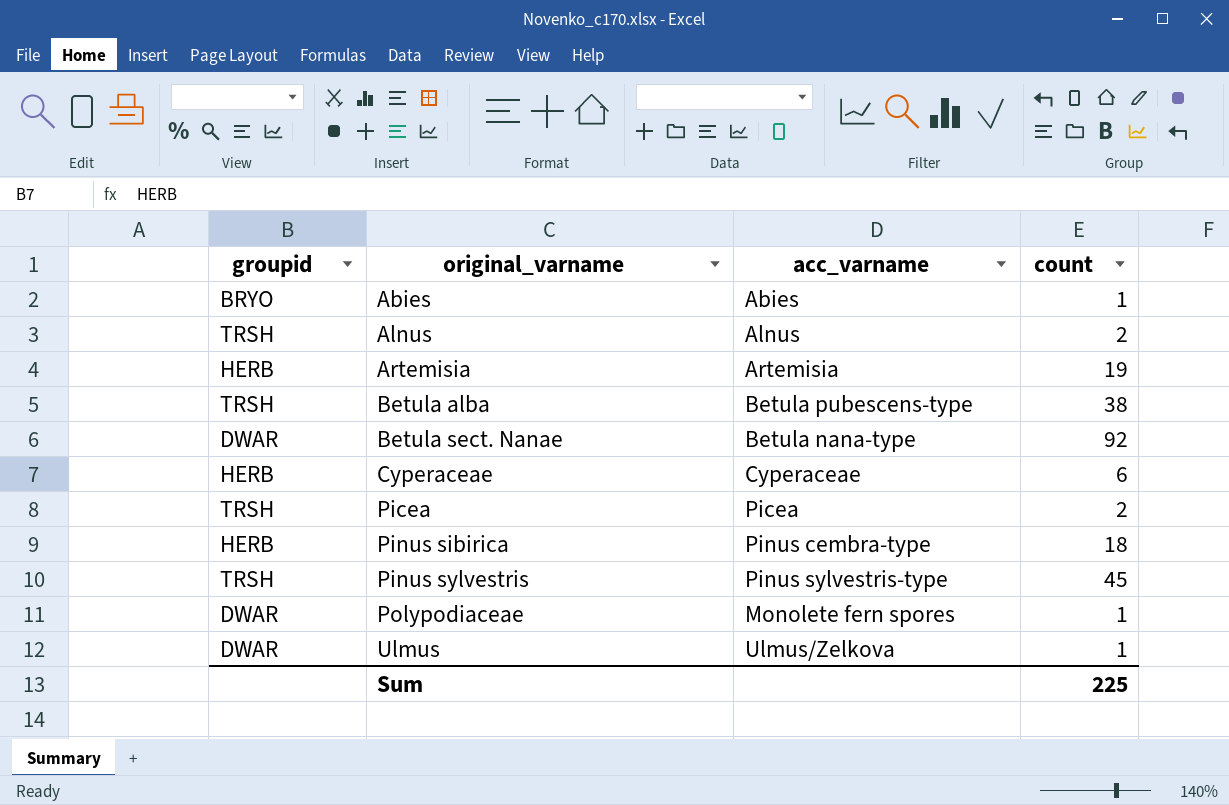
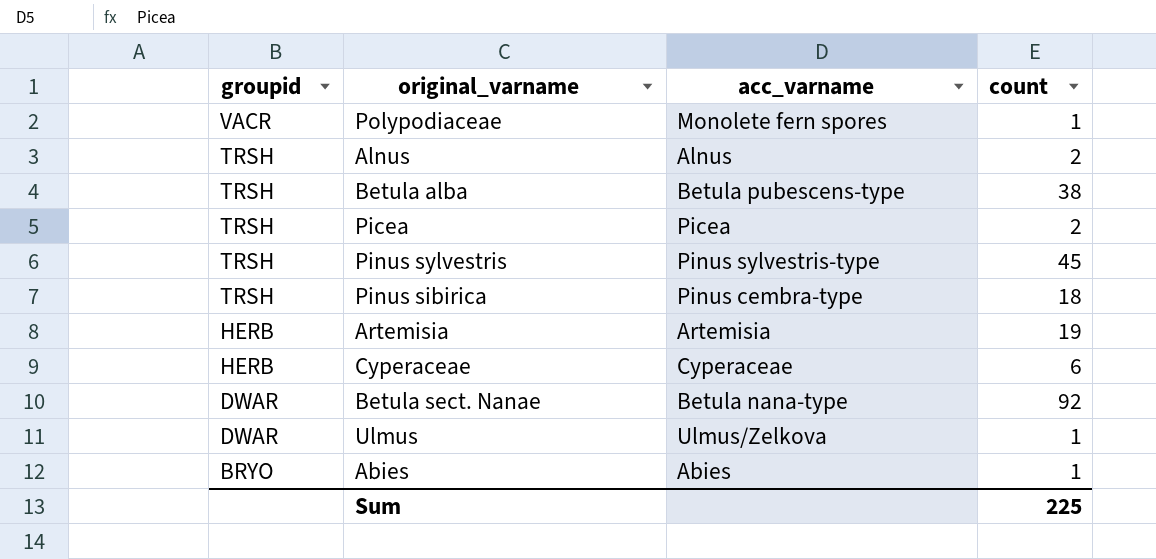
row order: original_varname ascending -> groupid descending
Polypodiaceae | groupid: DWAR -> VACR
Pinus sibirica | groupid: HERB -> TRSH

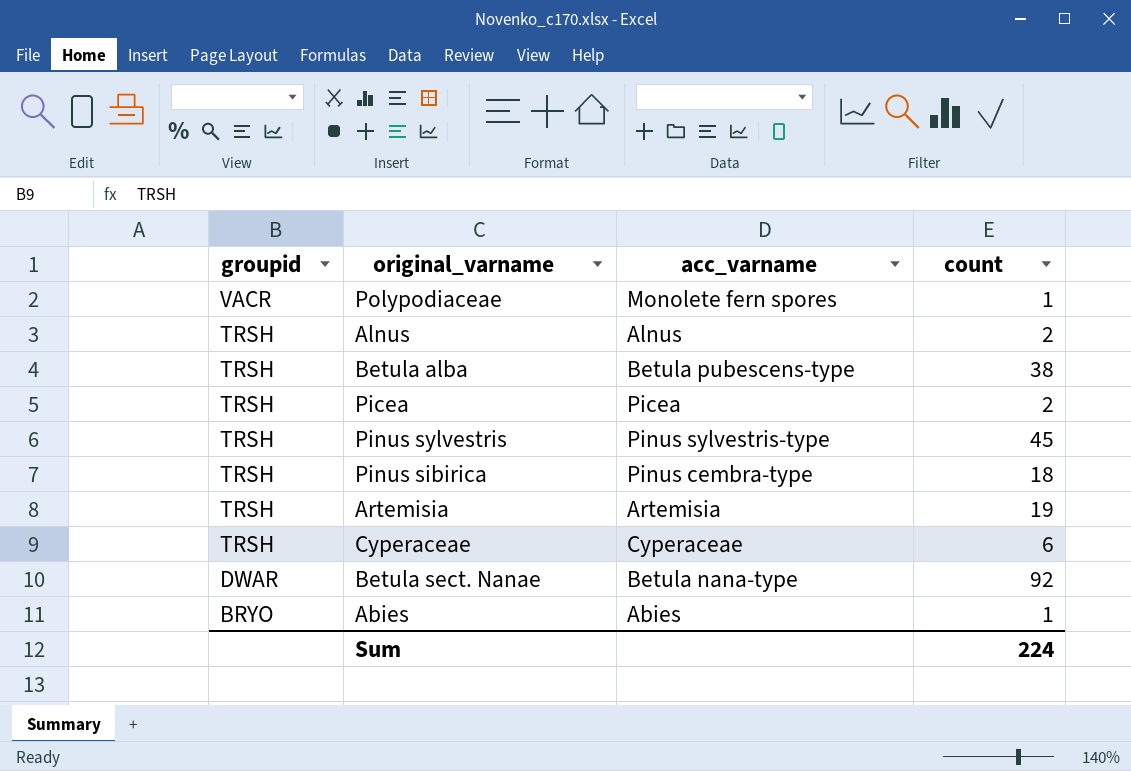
row Ulmus: DWAR | Ulmus/Zelkova | 1 -> none
Artemisia | groupid: HERB -> TRSH
Cyperaceae | groupid: HERB -> TRSH
Sum | count: 225 -> 224

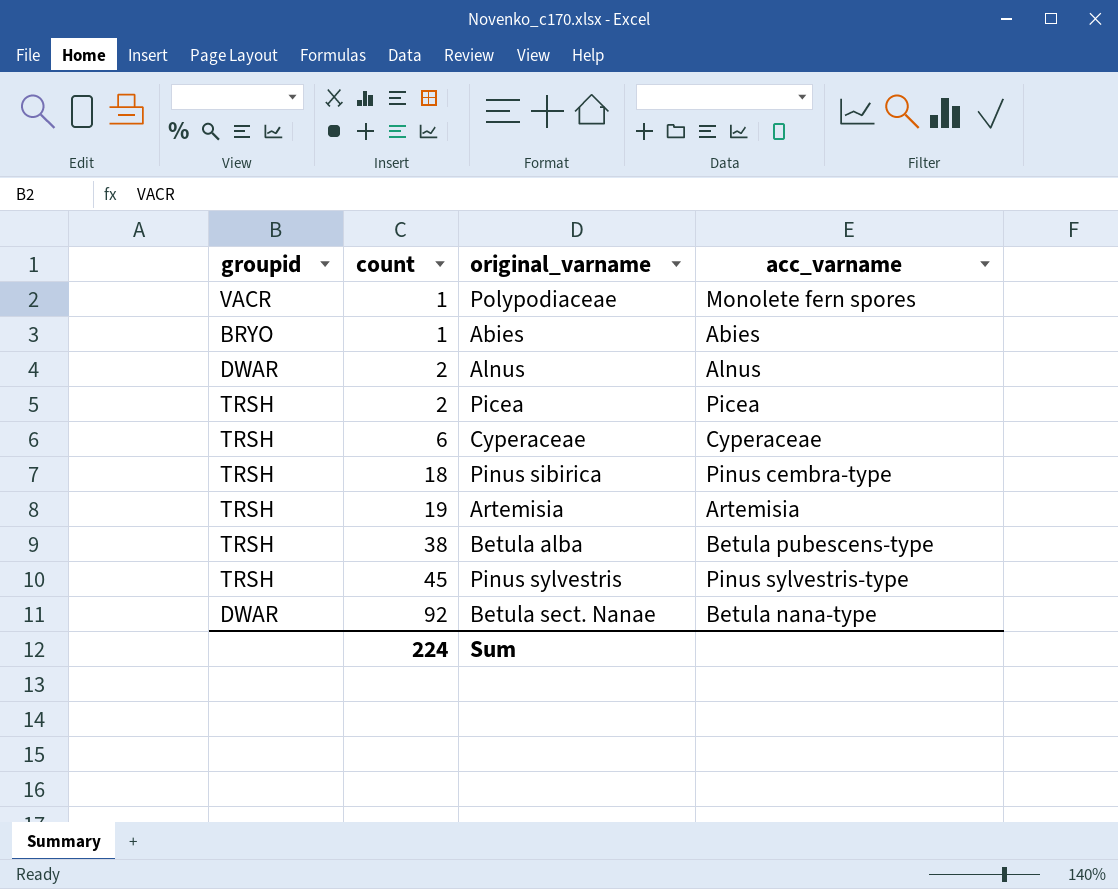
row order: groupid descending -> count ascending
column count | position: 4 -> 2
Alnus | groupid: TRSH -> DWAR

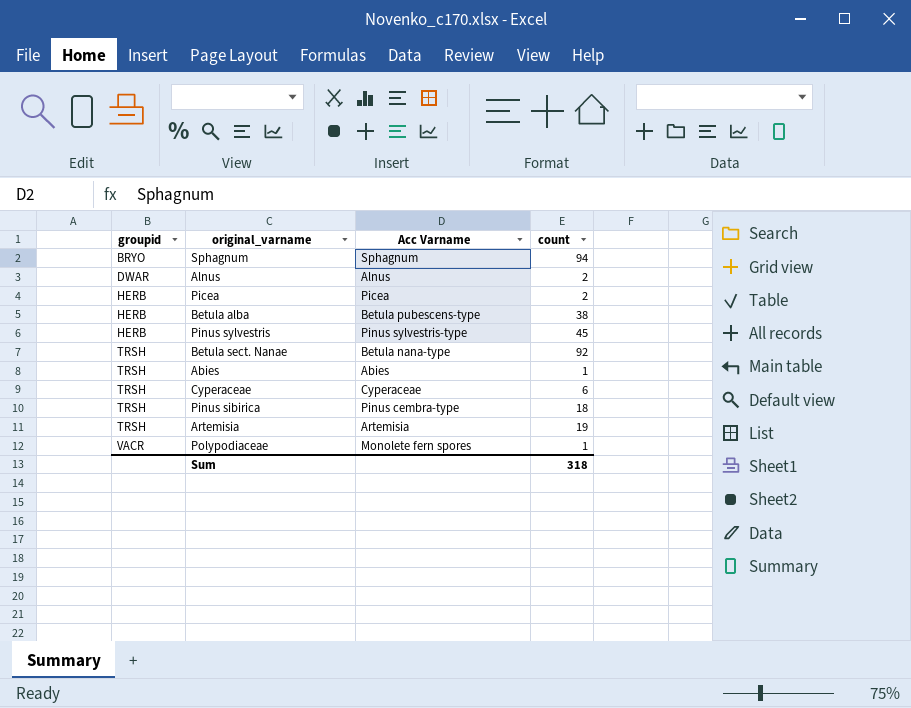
row order: count ascending -> groupid ascending
column name: acc_varname -> Acc Varname
column count | position: 2 -> 4
row Sphagnum: none -> BRYO | Sphagnum | 94
Picea | groupid: TRSH -> HERB
Betula alba | groupid: TRSH -> HERB
Pinus sylvestris | groupid: TRSH -> HERB
Betula sect. Nanae | groupid: DWAR -> TRSH
Abies | groupid: BRYO -> TRSH
Sum | count: 224 -> 318

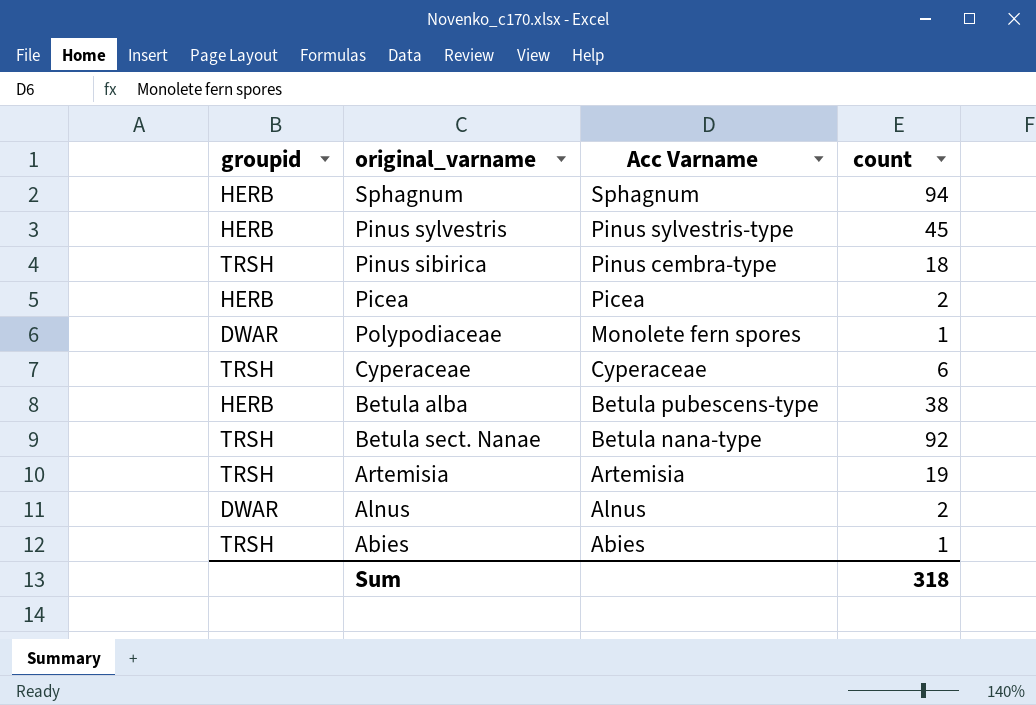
row order: groupid ascending -> Acc Varname descending
Sphagnum | groupid: BRYO -> HERB
Polypodiaceae | groupid: VACR -> DWAR

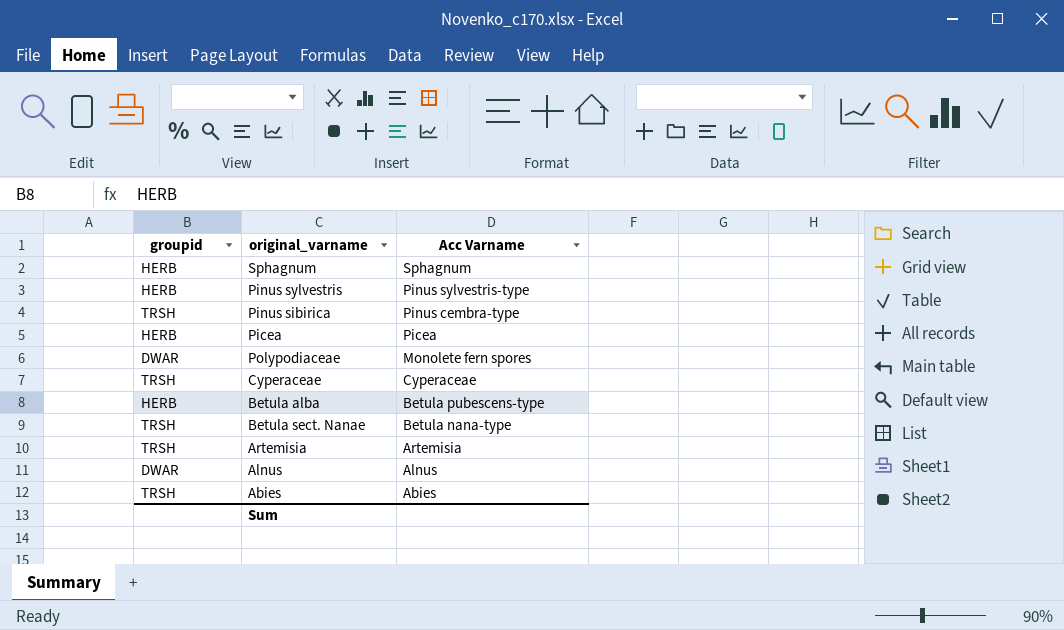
column count | position: 4 -> none

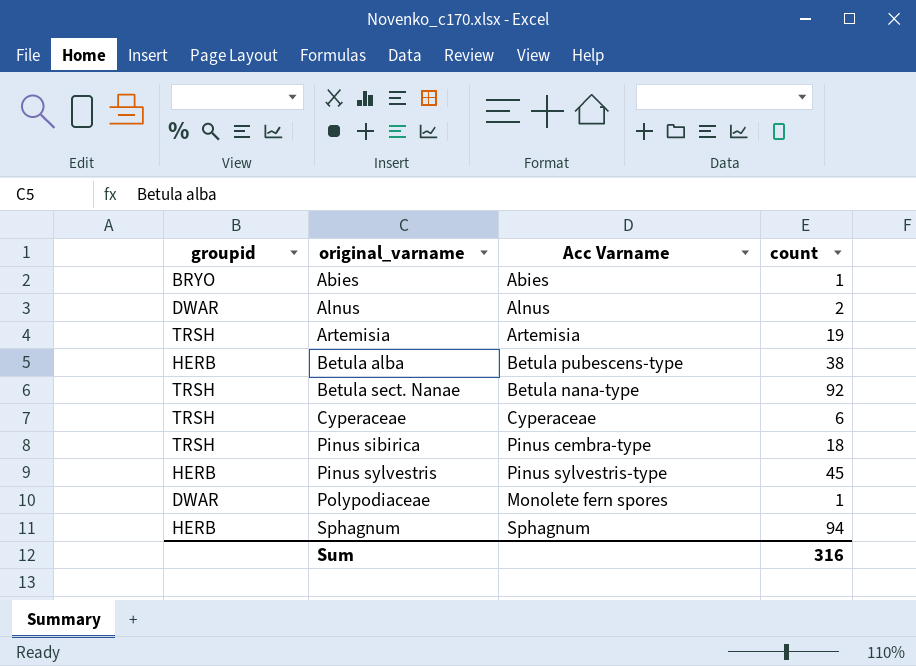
row order: Acc Varname descending -> original_varname ascending
column count | position: none -> 4
row Picea: HERB | Picea -> none
Abies | groupid: TRSH -> BRYO

